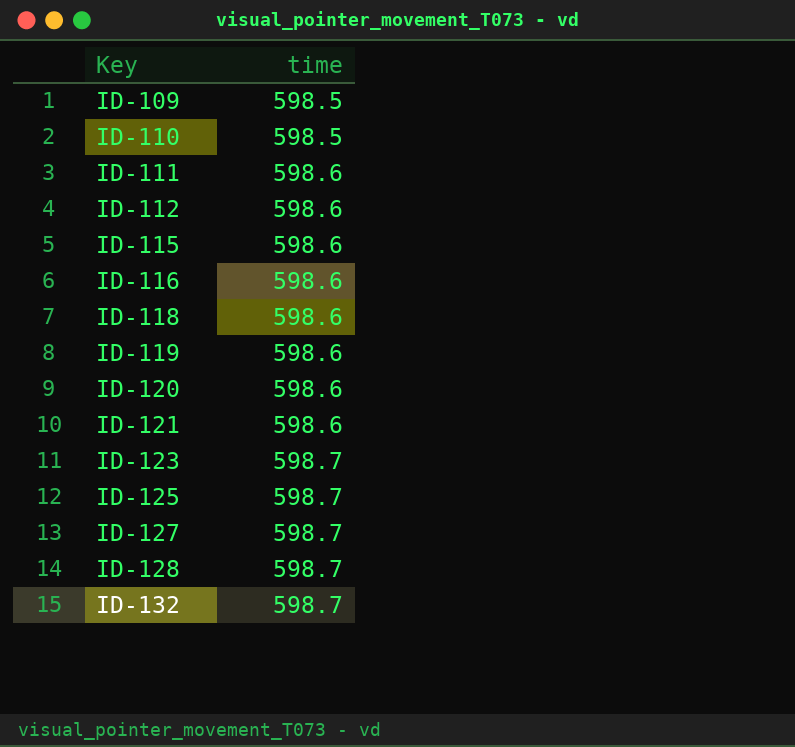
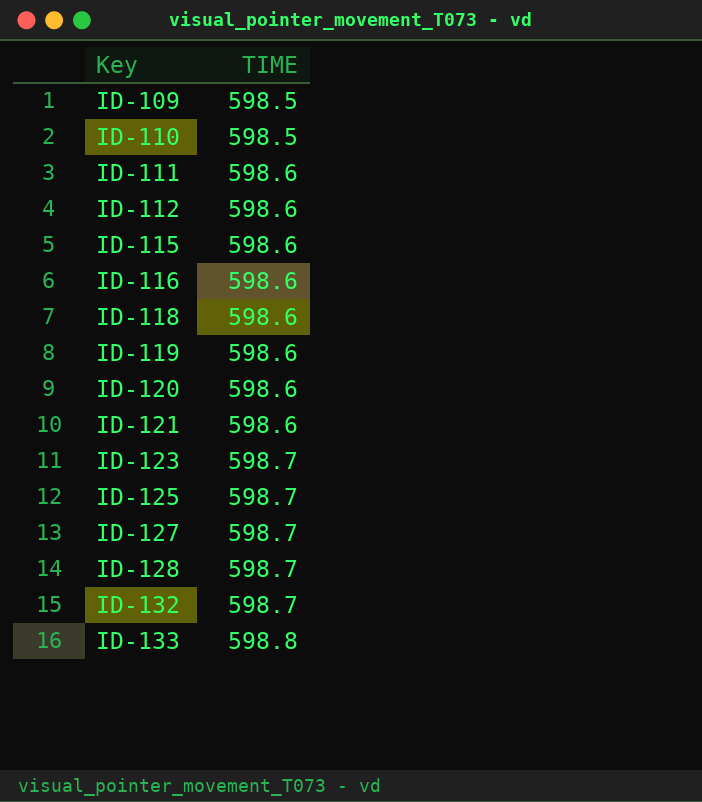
column name: time -> TIME
row ID-133: none -> 598.8

